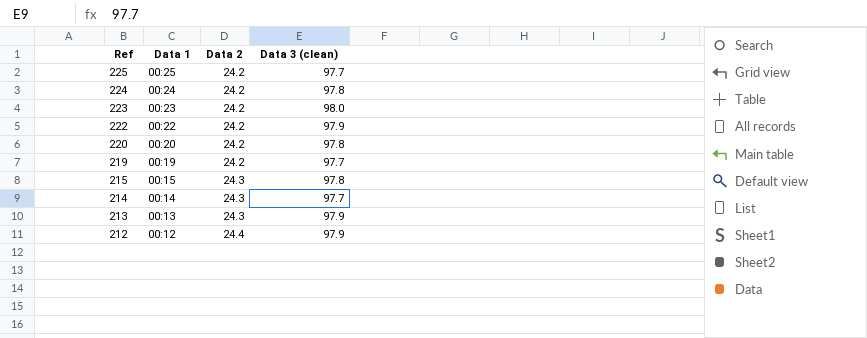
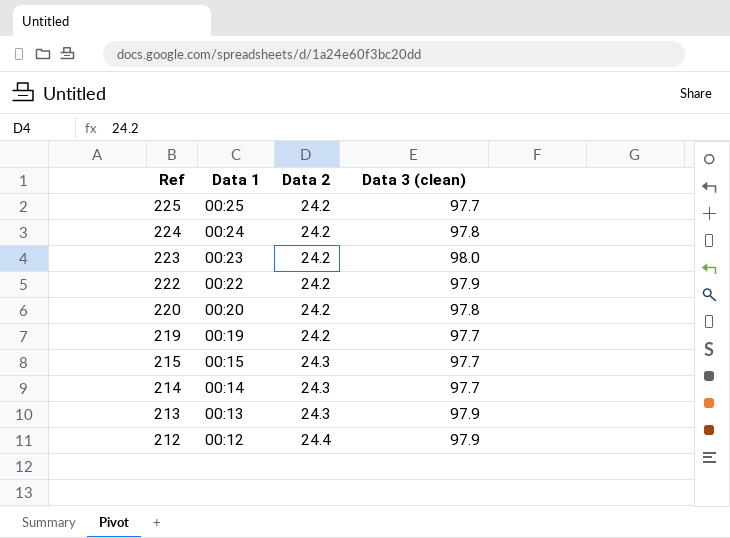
215 | Data 3 (clean): 97.8 -> 97.7

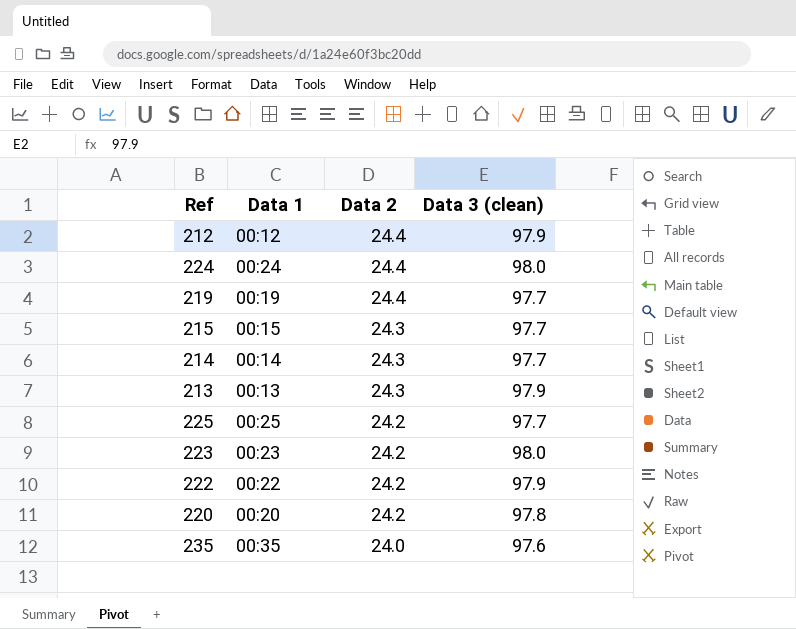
row order: Ref descending -> Data 2 descending
224 | Data 2: 24.2 -> 24.4
224 | Data 3 (clean): 97.8 -> 98.0
219 | Data 2: 24.2 -> 24.4
row 235: none -> 00:35 | 24.0 | 97.6

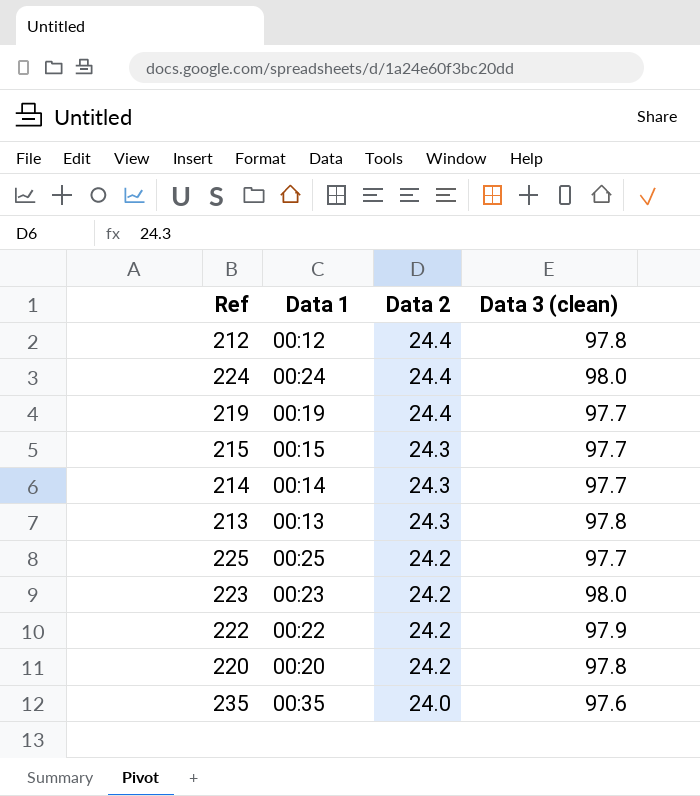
212 | Data 3 (clean): 97.9 -> 97.8
213 | Data 3 (clean): 97.9 -> 97.8

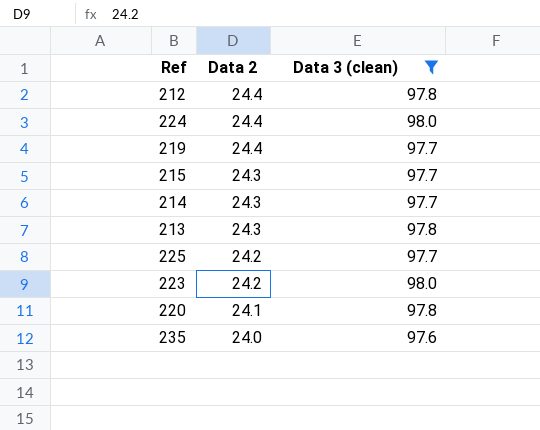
filter: none -> Data 3 (clean) != 97.9
column Data 1 | position: 2 -> none
220 | Data 2: 24.2 -> 24.1

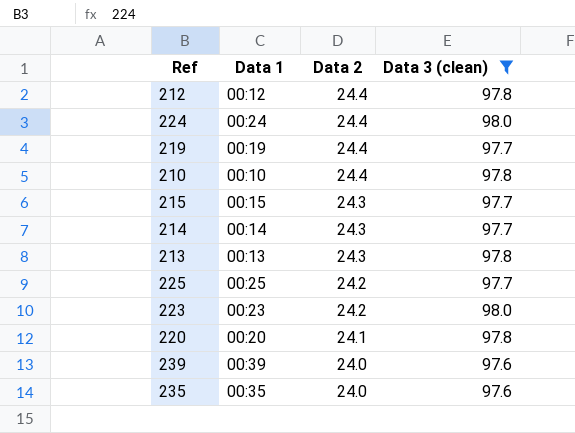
column Data 1 | position: none -> 2
row 210: none -> 00:10 | 24.4 | 97.8
row 239: none -> 00:39 | 24.0 | 97.6

